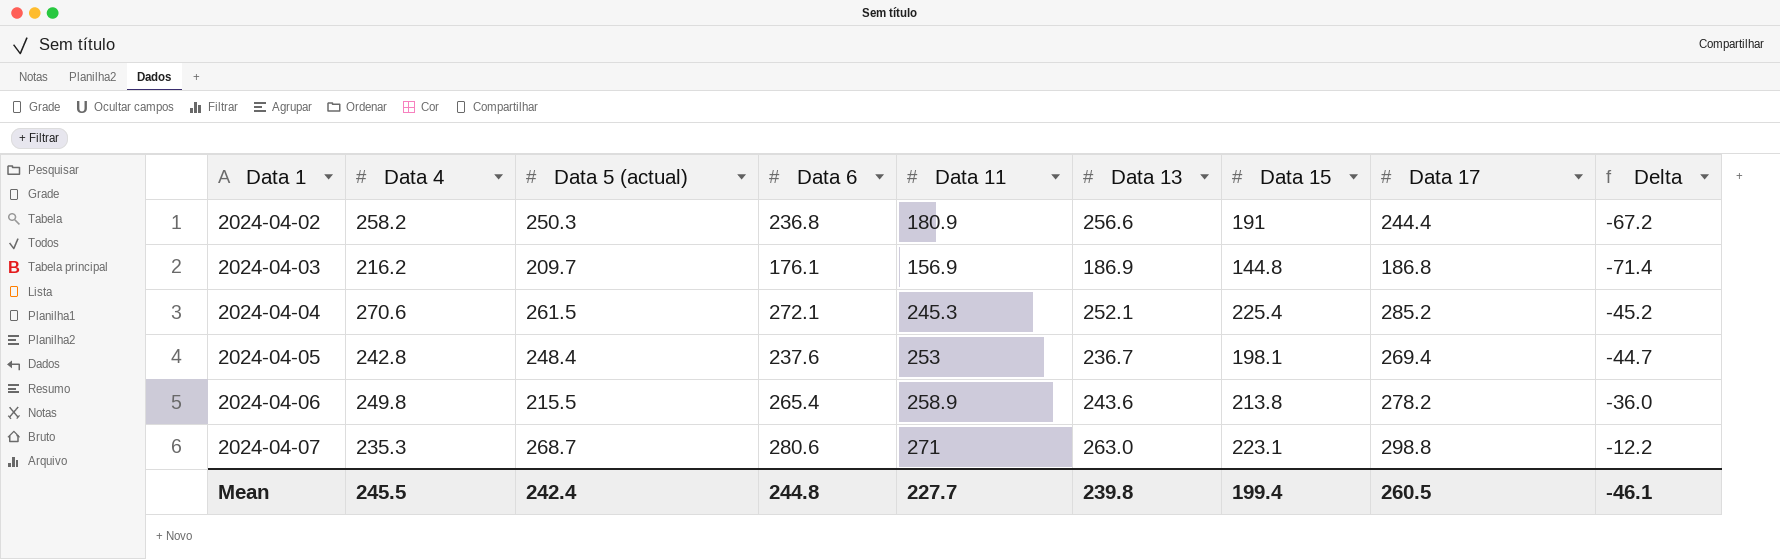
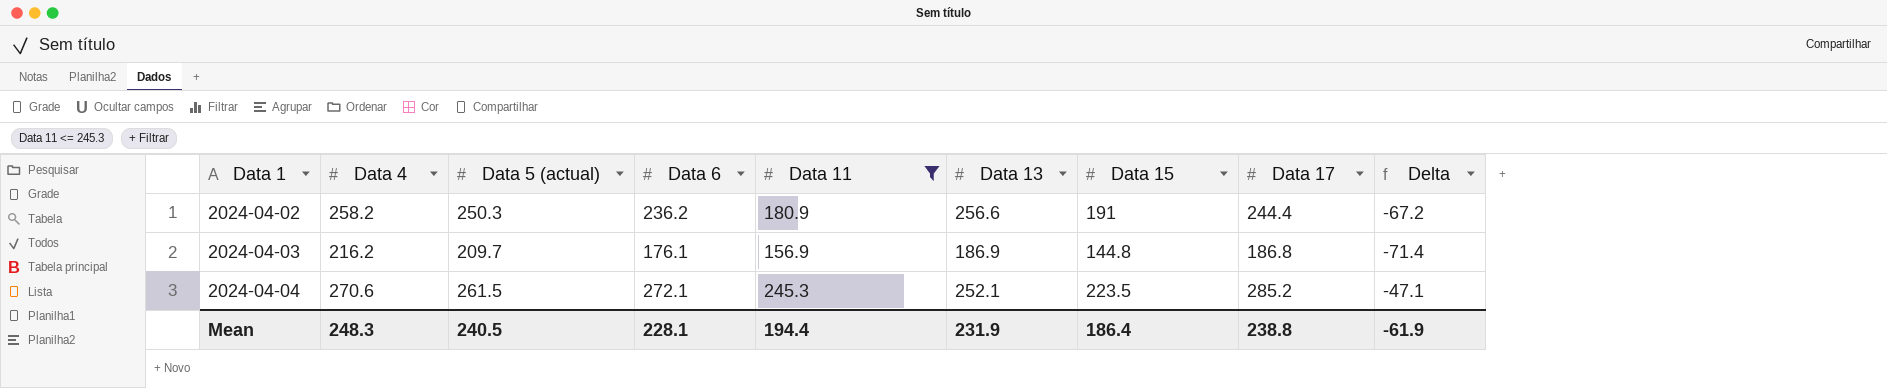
filter: none -> Data 11 <= 245.3
2024-04-02 | Data 6: 236.8 -> 236.2
2024-04-04 | Data 15: 225.4 -> 223.5
2024-04-04 | Delta: -45.2 -> -47.1
Mean | Data 4: 245.5 -> 248.3
Mean | Data 5 (actual): 242.4 -> 240.5
Mean | Data 6: 244.8 -> 228.1
Mean | Data 11: 227.7 -> 194.4
Mean | Data 13: 239.8 -> 231.9
Mean | Data 15: 199.4 -> 186.4
Mean | Data 17: 260.5 -> 238.8
Mean | Delta: -46.1 -> -61.9

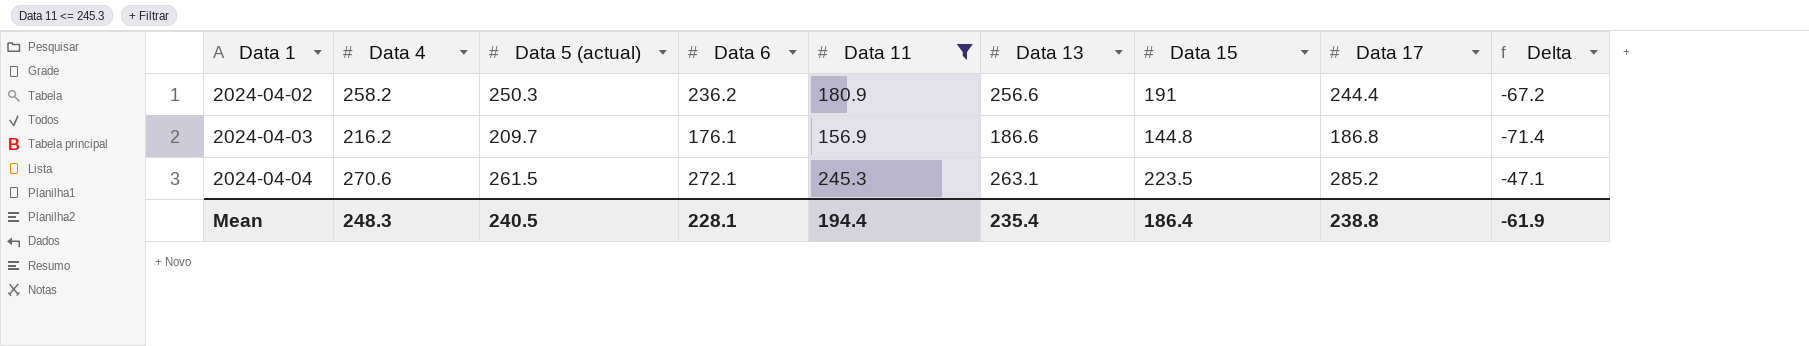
2024-04-03 | Data 13: 186.9 -> 186.6
2024-04-04 | Data 13: 252.1 -> 263.1
Mean | Data 13: 231.9 -> 235.4

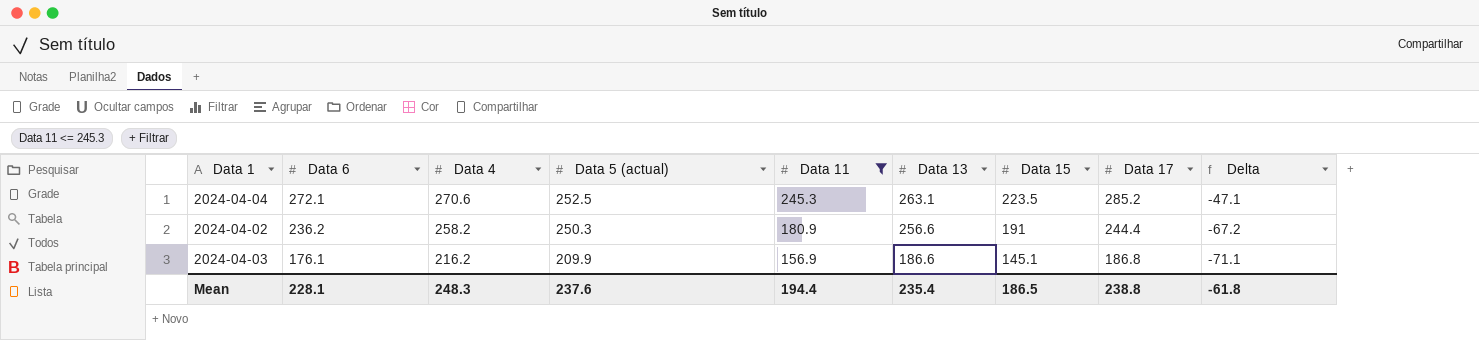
row order: Data 1 ascending -> Data 6 descending
column Data 6 | position: 4 -> 2
2024-04-04 | Data 5 (actual): 261.5 -> 252.5
2024-04-03 | Data 5 (actual): 209.7 -> 209.9
2024-04-03 | Data 15: 144.8 -> 145.1
2024-04-03 | Delta: -71.4 -> -71.1
Mean | Data 5 (actual): 240.5 -> 237.6
Mean | Data 15: 186.4 -> 186.5
Mean | Delta: -61.9 -> -61.8

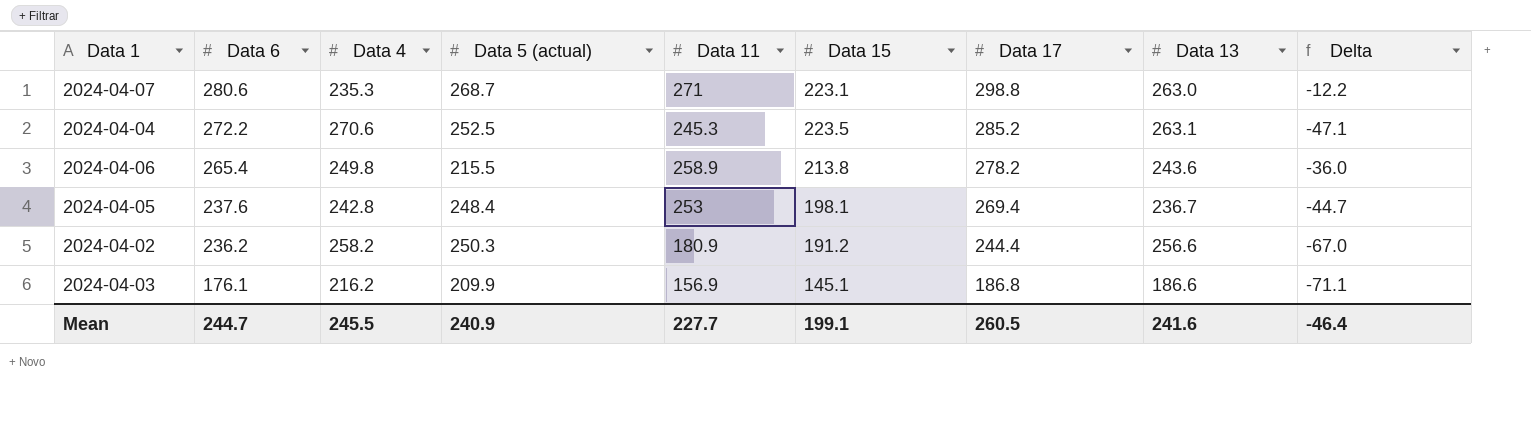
filter: Data 11 <= 245.3 -> none
column Data 13 | position: 6 -> 8
2024-04-04 | Data 6: 272.1 -> 272.2
2024-04-02 | Data 15: 191 -> 191.2
2024-04-02 | Delta: -67.2 -> -67.0
Mean | Data 6: 228.1 -> 244.7
Mean | Data 4: 248.3 -> 245.5
Mean | Data 5 (actual): 237.6 -> 240.9
Mean | Data 11: 194.4 -> 227.7
Mean | Data 15: 186.5 -> 199.1
Mean | Data 17: 238.8 -> 260.5
Mean | Data 13: 235.4 -> 241.6
Mean | Delta: -61.8 -> -46.4

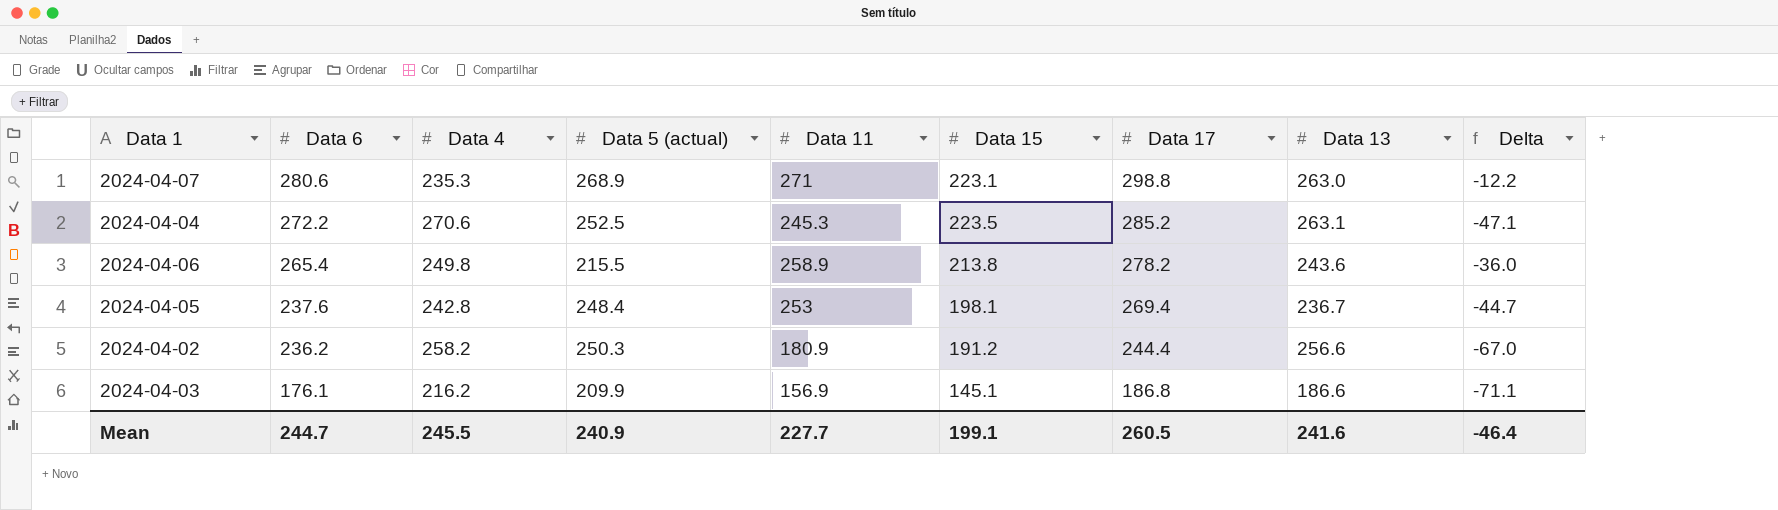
2024-04-07 | Data 5 (actual): 268.7 -> 268.9

